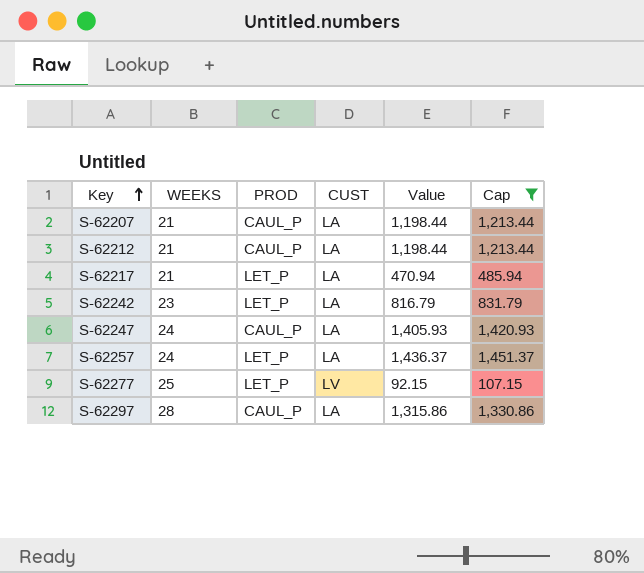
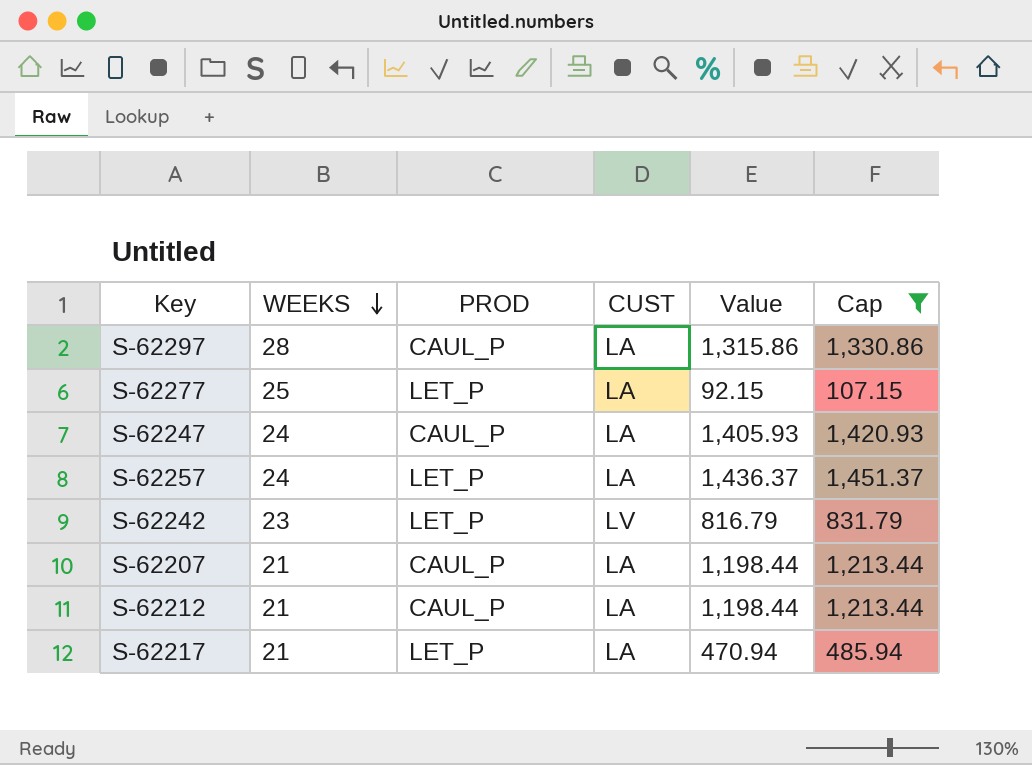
row order: Key ascending -> WEEKS descending
S-62277 | CUST: LV -> LA
S-62242 | CUST: LA -> LV

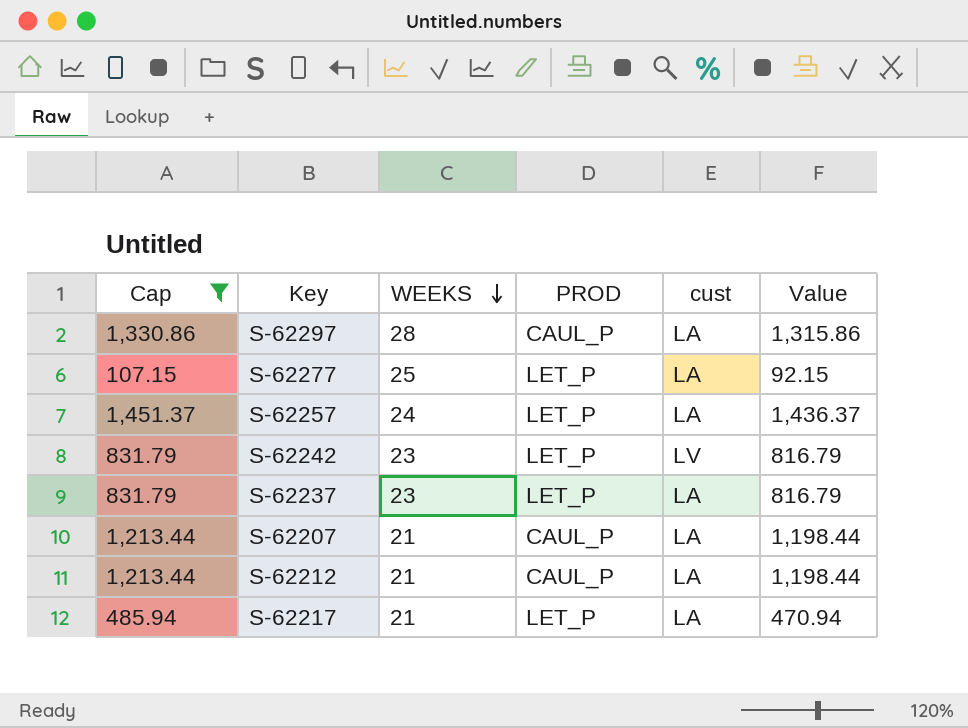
column Cap | position: 6 -> 1
column name: CUST -> cust
row S-62247: 24 | CAUL_P | LA | 1,405.93 | 1,420.93 -> none
row S-62237: none -> 831.79 | 23 | LET_P | LA | 816.79

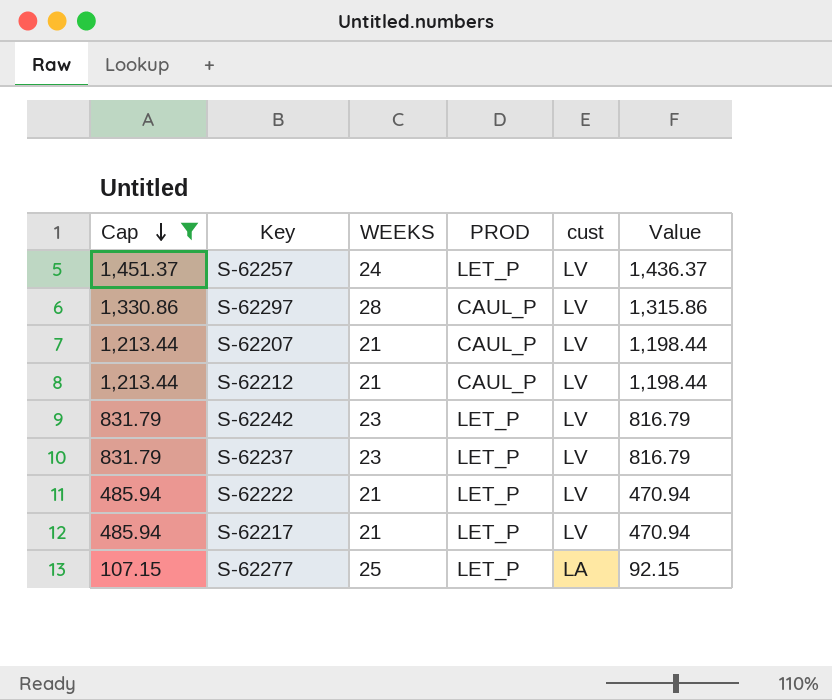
row order: WEEKS descending -> Cap descending
S-62257 | cust: LA -> LV
S-62297 | cust: LA -> LV
S-62207 | cust: LA -> LV
S-62212 | cust: LA -> LV
S-62237 | cust: LA -> LV
row S-62222: none -> 485.94 | 21 | LET_P | LV | 470.94
S-62217 | cust: LA -> LV

